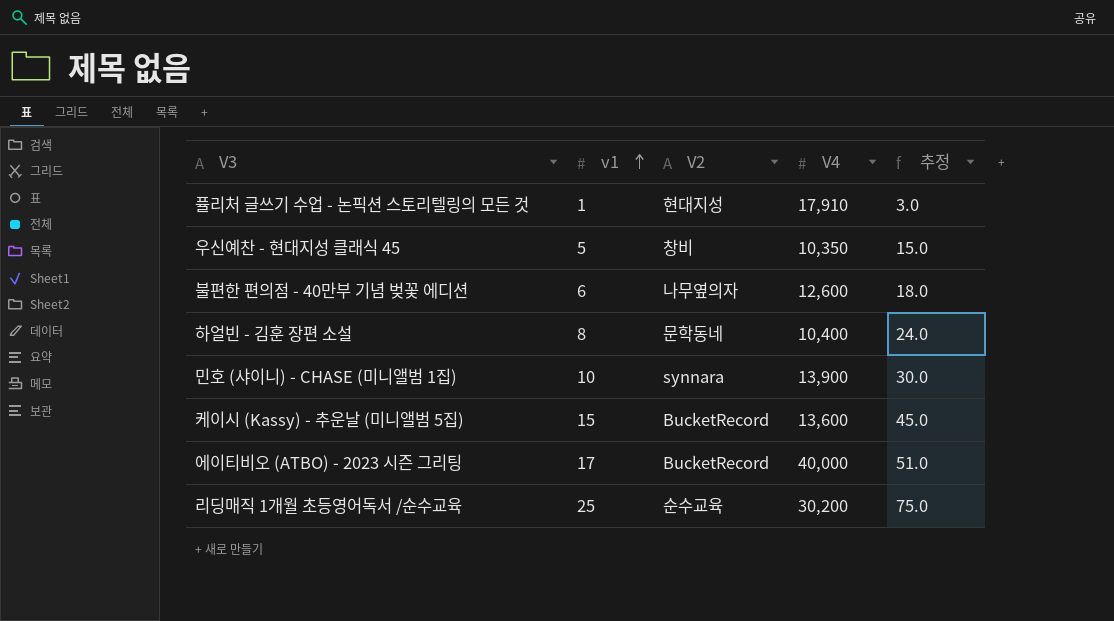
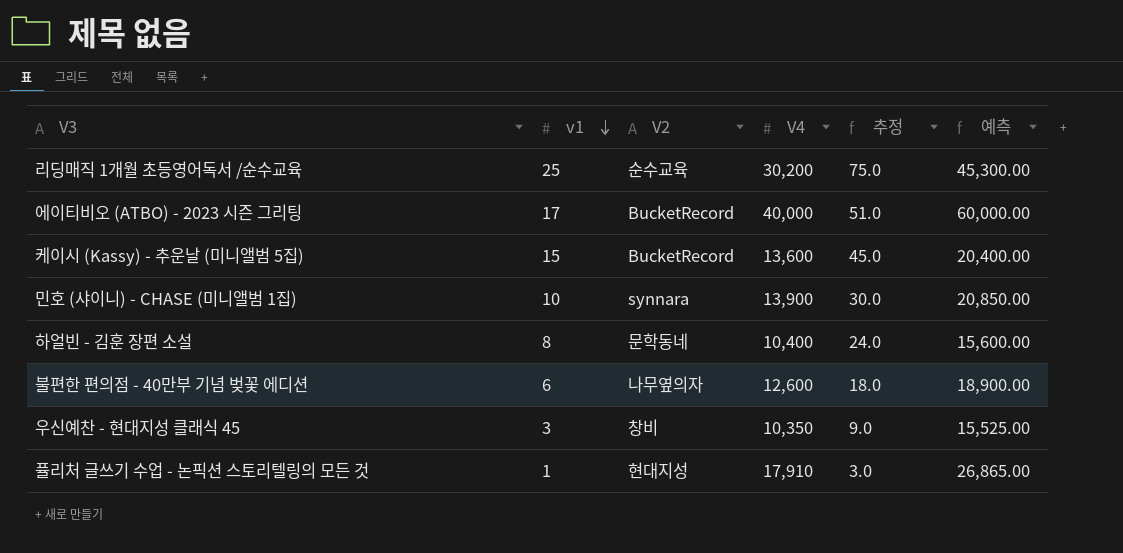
row order: v1 ascending -> v1 descending
column 예측 | formula: none -> [V4] * 1.5
우신예찬 - 현대지성 클래식 45 | v1: 5 -> 3
우신예찬 - 현대지성 클래식 45 | 추정: 15.0 -> 9.0

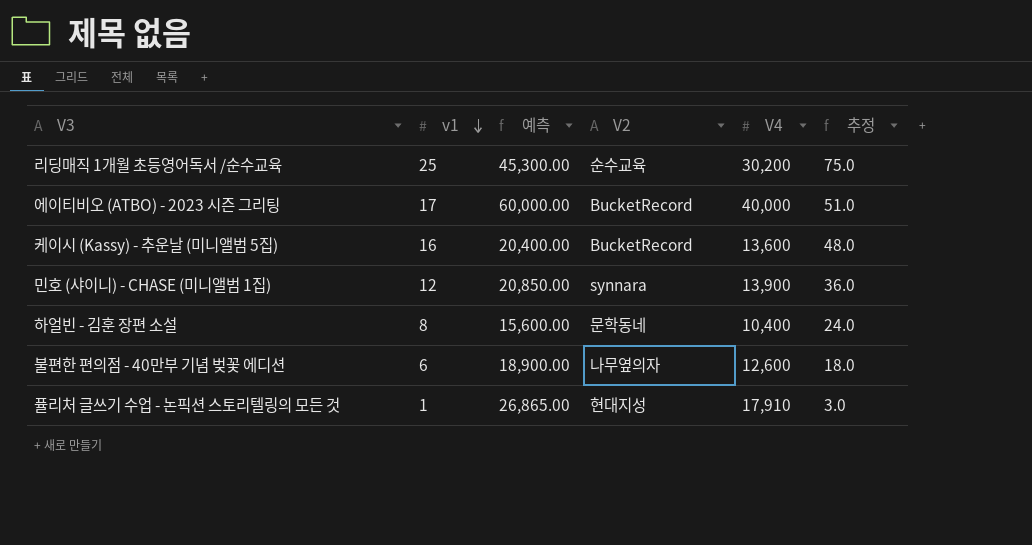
column 예측 | position: 6 -> 3
row 우신예찬 - 현대지성 클래식 45: 3 | 창비 | 10,350 | 9.0 | 15,525.00 -> none
케이시 (Kassy) - 추운날 (미니앨범 5집) | v1: 15 -> 16
케이시 (Kassy) - 추운날 (미니앨범 5집) | 추정: 45.0 -> 48.0
민호 (샤이니) - CHASE (미니앨범 1집) | v1: 10 -> 12
민호 (샤이니) - CHASE (미니앨범 1집) | 추정: 30.0 -> 36.0

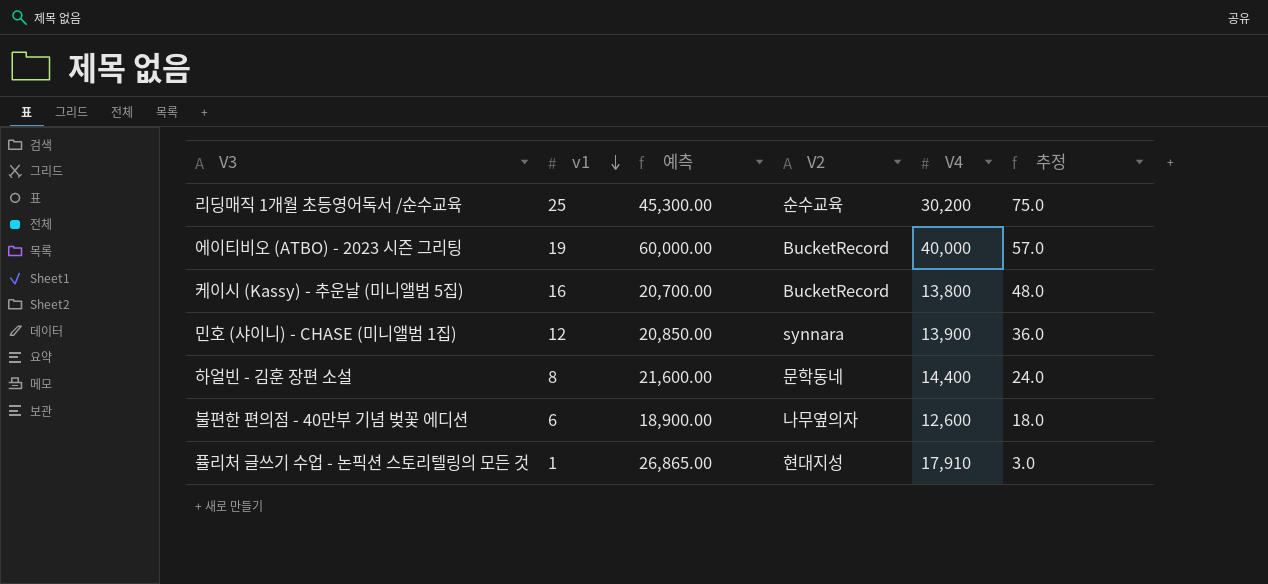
에이티비오 (ATBO) - 2023 시즌 그리팅 | v1: 17 -> 19
에이티비오 (ATBO) - 2023 시즌 그리팅 | 추정: 51.0 -> 57.0
케이시 (Kassy) - 추운날 (미니앨범 5집) | 예측: 20,400.00 -> 20,700.00
케이시 (Kassy) - 추운날 (미니앨범 5집) | V4: 13,600 -> 13,800
하얼빈 - 김훈 장편 소설 | 예측: 15,600.00 -> 21,600.00
하얼빈 - 김훈 장편 소설 | V4: 10,400 -> 14,400

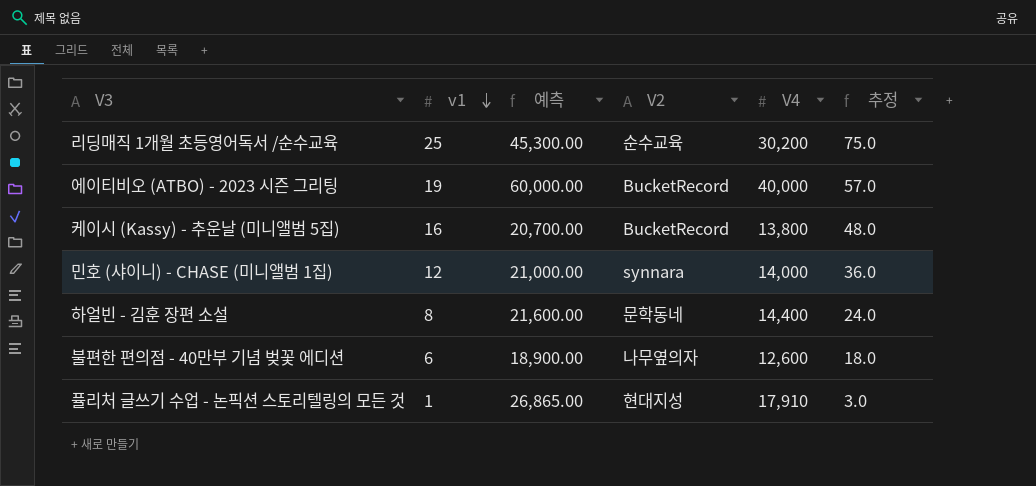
민호 (샤이니) - CHASE (미니앨범 1집) | 예측: 20,850.00 -> 21,000.00
민호 (샤이니) - CHASE (미니앨범 1집) | V4: 13,900 -> 14,000

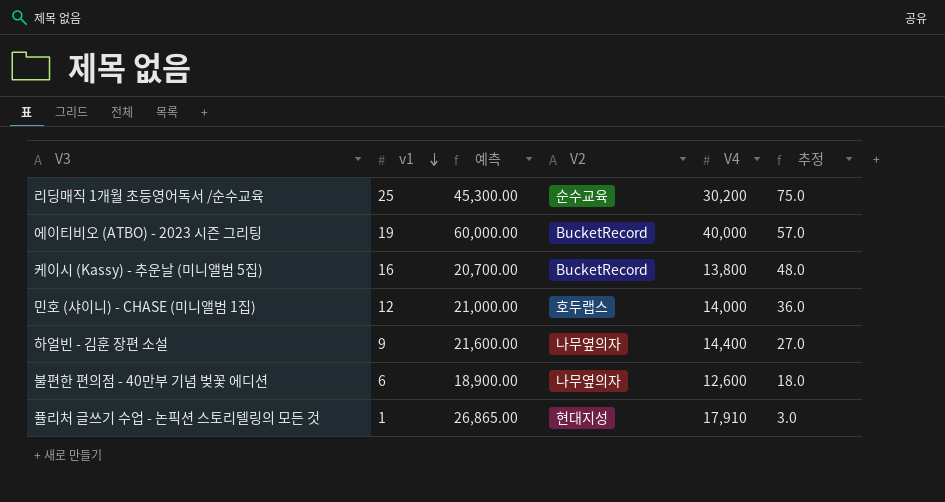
민호 (샤이니) - CHASE (미니앨범 1집) | V2: synnara -> 호두랩스
하얼빈 - 김훈 장편 소설 | v1: 8 -> 9
하얼빈 - 김훈 장편 소설 | V2: 문학동네 -> 나무옆의자
하얼빈 - 김훈 장편 소설 | 추정: 24.0 -> 27.0

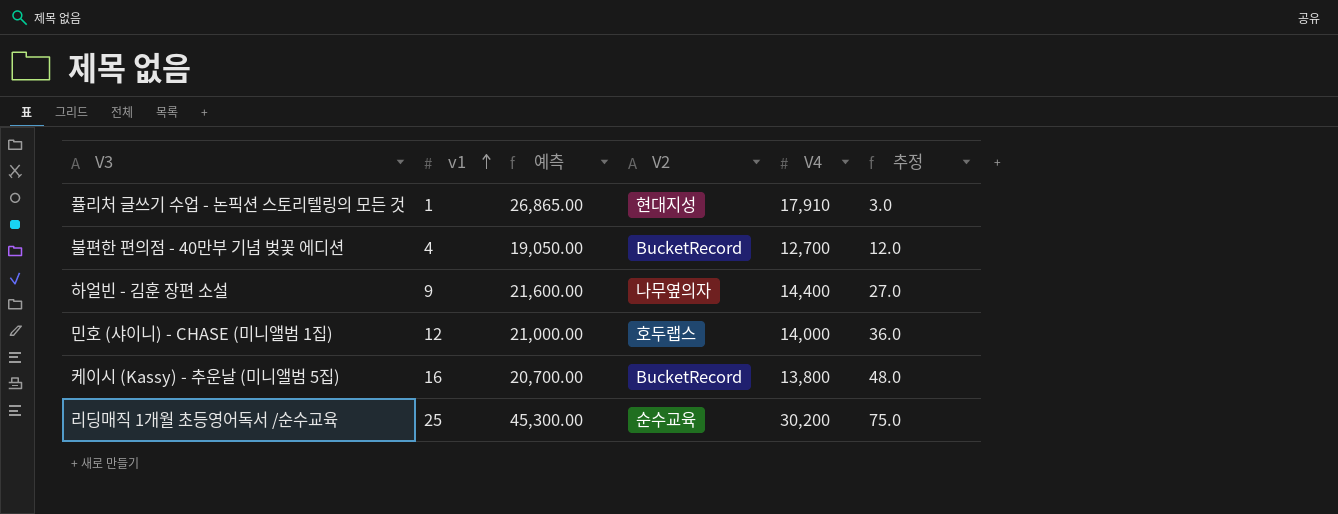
row order: v1 descending -> v1 ascending
row 에이티비오 (ATBO) - 2023 시즌 그리팅: 19 | 60,000.00 | BucketRecord | 40,000 | 57.0 -> none
불편한 편의점 - 40만부 기념 벚꽃 에디션 | v1: 6 -> 4
불편한 편의점 - 40만부 기념 벚꽃 에디션 | 예측: 18,900.00 -> 19,050.00
불편한 편의점 - 40만부 기념 벚꽃 에디션 | V2: 나무옆의자 -> BucketRecord
불편한 편의점 - 40만부 기념 벚꽃 에디션 | V4: 12,600 -> 12,700
불편한 편의점 - 40만부 기념 벚꽃 에디션 | 추정: 18.0 -> 12.0

